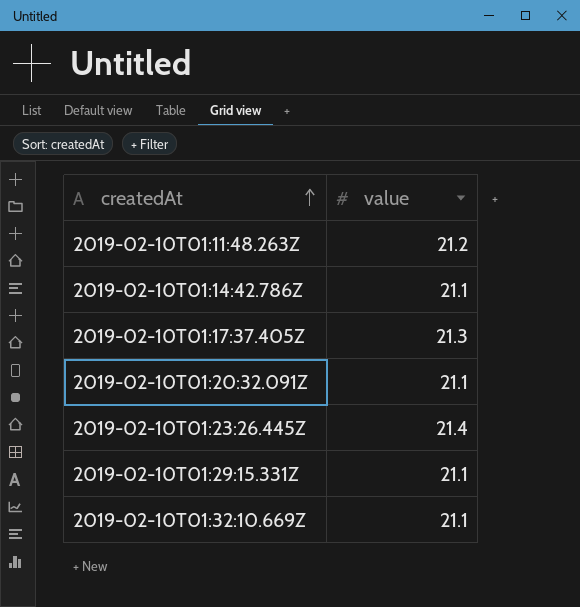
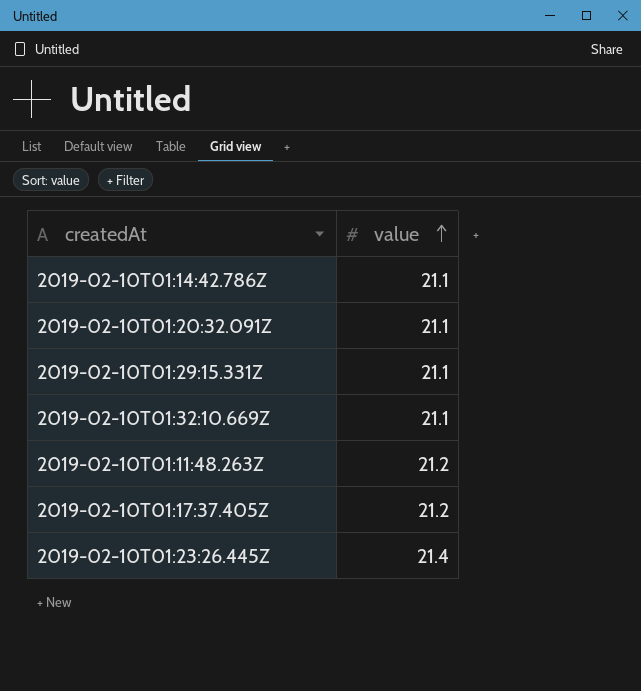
row order: createdAt ascending -> value ascending
2019-02-10T01:17:37.405Z | value: 21.3 -> 21.2

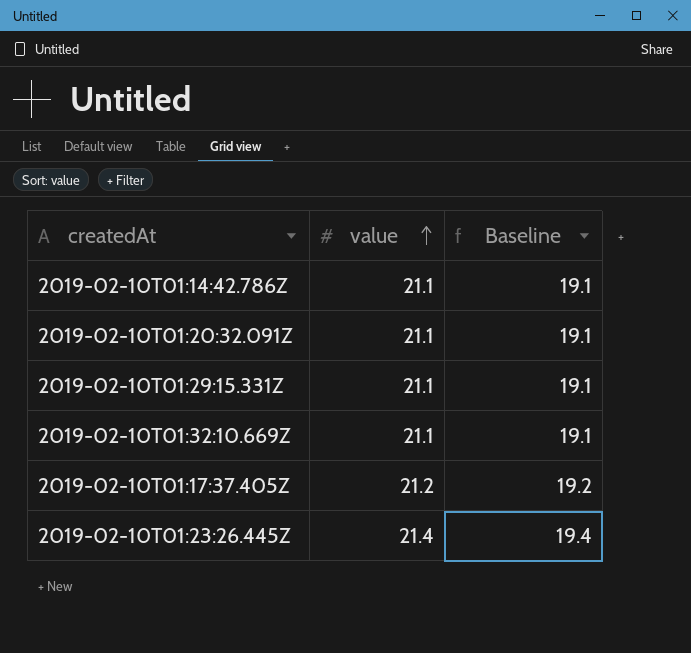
column Baseline | formula: none -> [value] - 2
row 2019-02-10T01:11:48.263Z: 21.2 -> none

